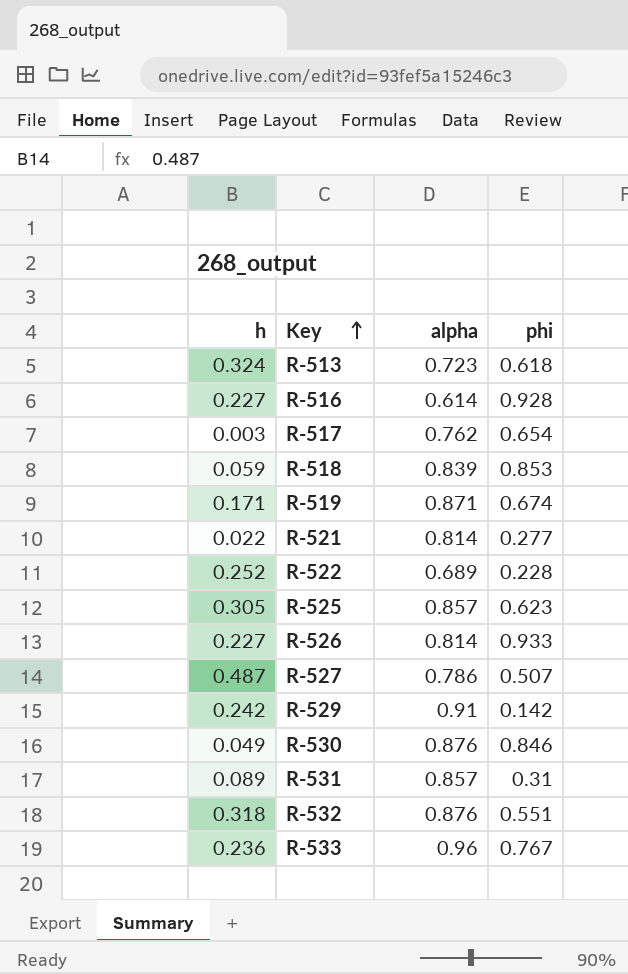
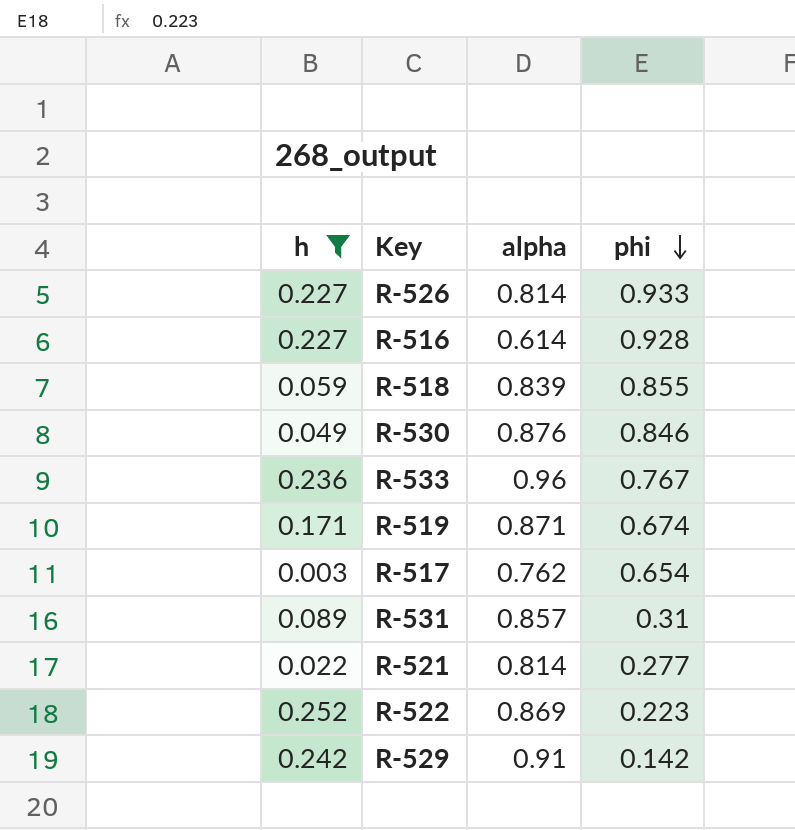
filter: none -> h <= 0.252
row order: Key ascending -> phi descending
R-518 | phi: 0.853 -> 0.855
R-522 | alpha: 0.689 -> 0.869
R-522 | phi: 0.228 -> 0.223

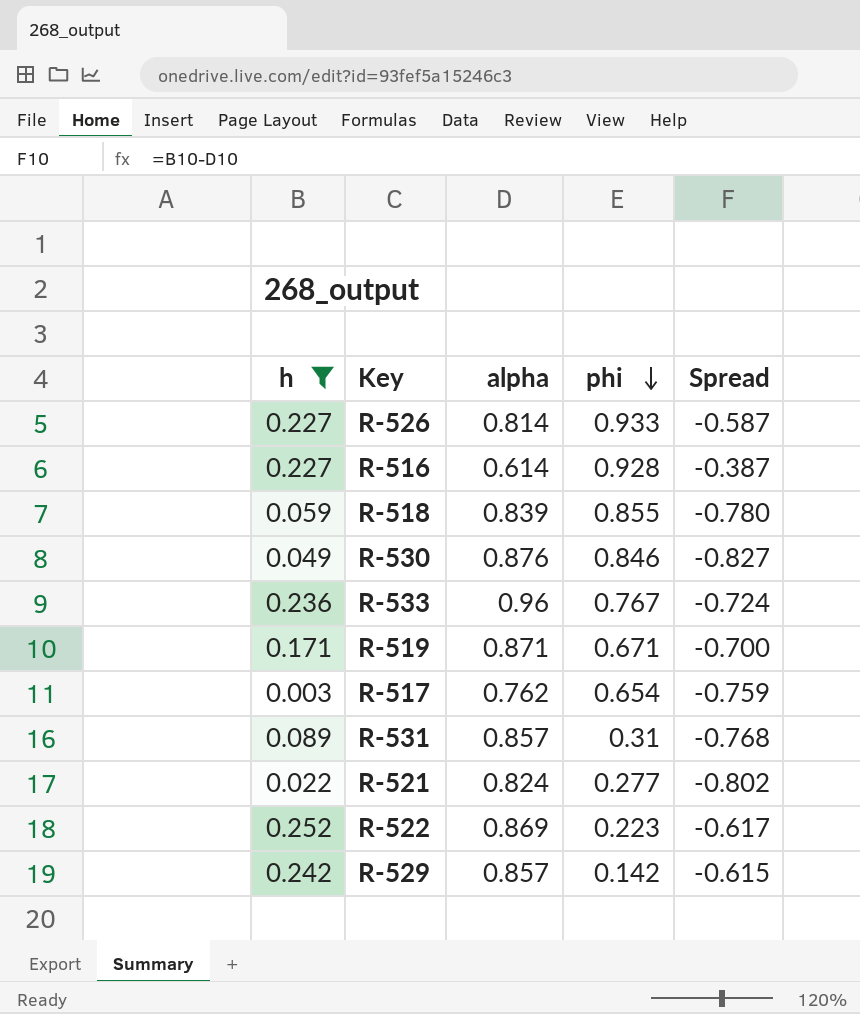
column Spread | formula: none -> [h] - [alpha]
R-519 | phi: 0.674 -> 0.671
R-521 | alpha: 0.814 -> 0.824
R-529 | alpha: 0.91 -> 0.857

